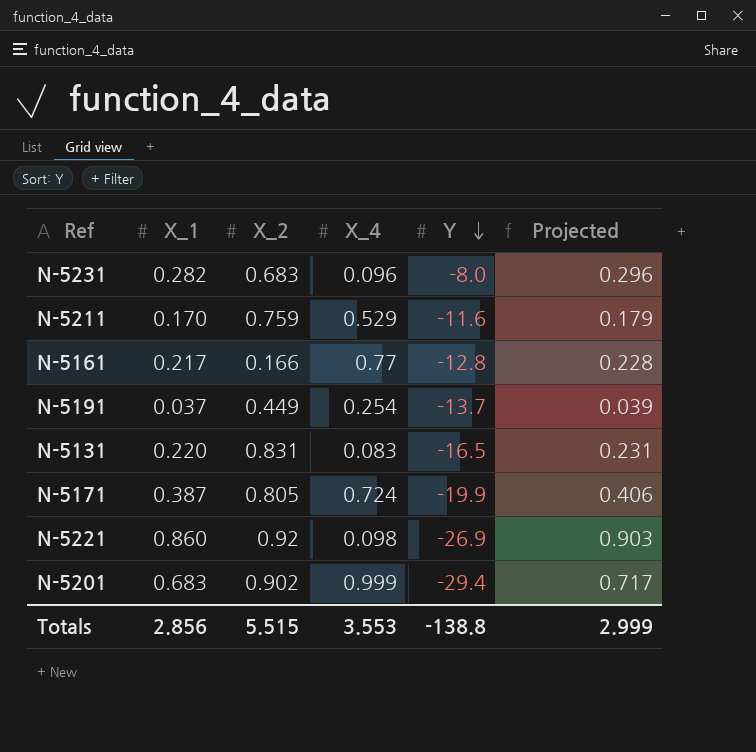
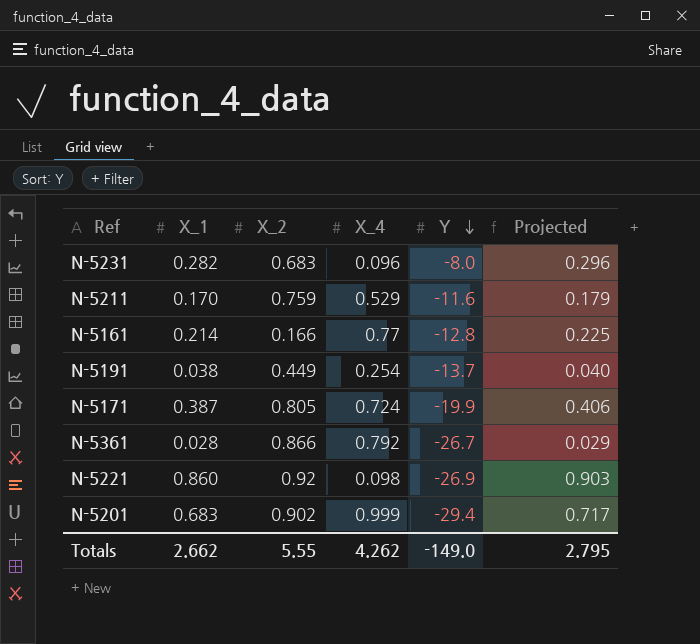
row N-5131: 0.220 | 0.831 | 0.083 | -16.5 | 0.231 -> none
N-5161 | X_1: 0.217 -> 0.214
N-5161 | Projected: 0.228 -> 0.225
N-5191 | X_1: 0.037 -> 0.038
N-5191 | Projected: 0.039 -> 0.040
row N-5361: none -> 0.028 | 0.866 | 0.792 | -26.7 | 0.029
Totals | X_1: 2.856 -> 2.662
Totals | X_2: 5.515 -> 5.55
Totals | X_4: 3.553 -> 4.262
Totals | Y: -138.8 -> -149.0
Totals | Projected: 2.999 -> 2.795

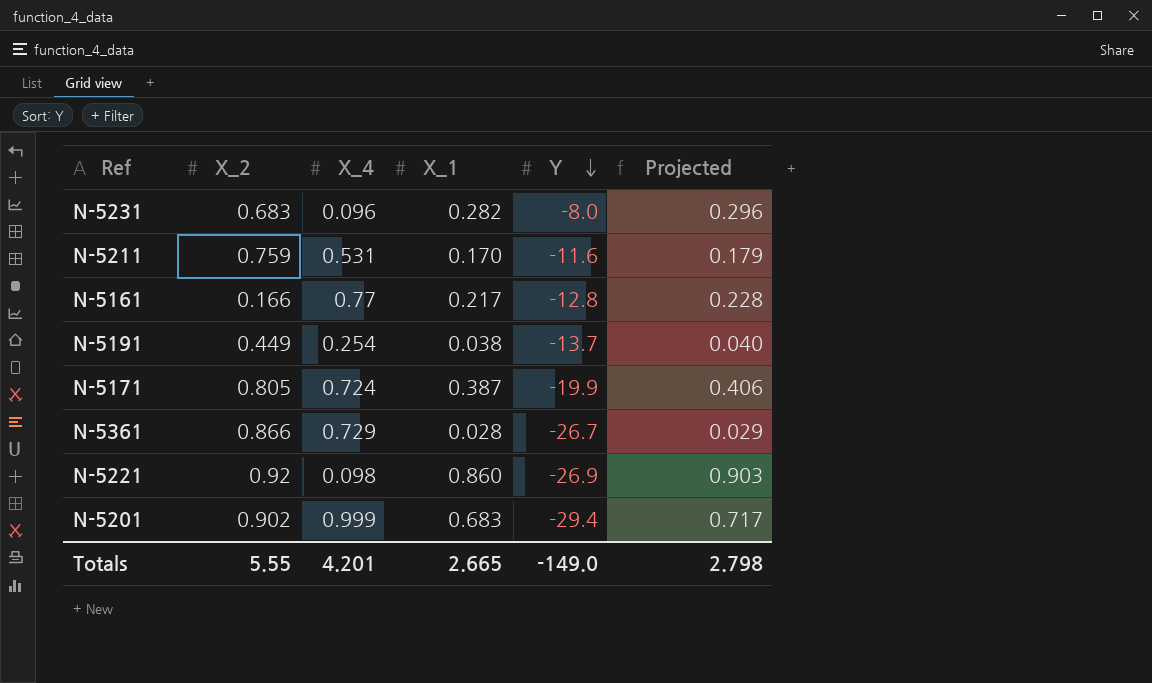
column X_1 | position: 2 -> 4
N-5211 | X_4: 0.529 -> 0.531
N-5161 | X_1: 0.214 -> 0.217
N-5161 | Projected: 0.225 -> 0.228
N-5361 | X_4: 0.792 -> 0.729
Totals | X_4: 4.262 -> 4.201
Totals | X_1: 2.662 -> 2.665
Totals | Projected: 2.795 -> 2.798

